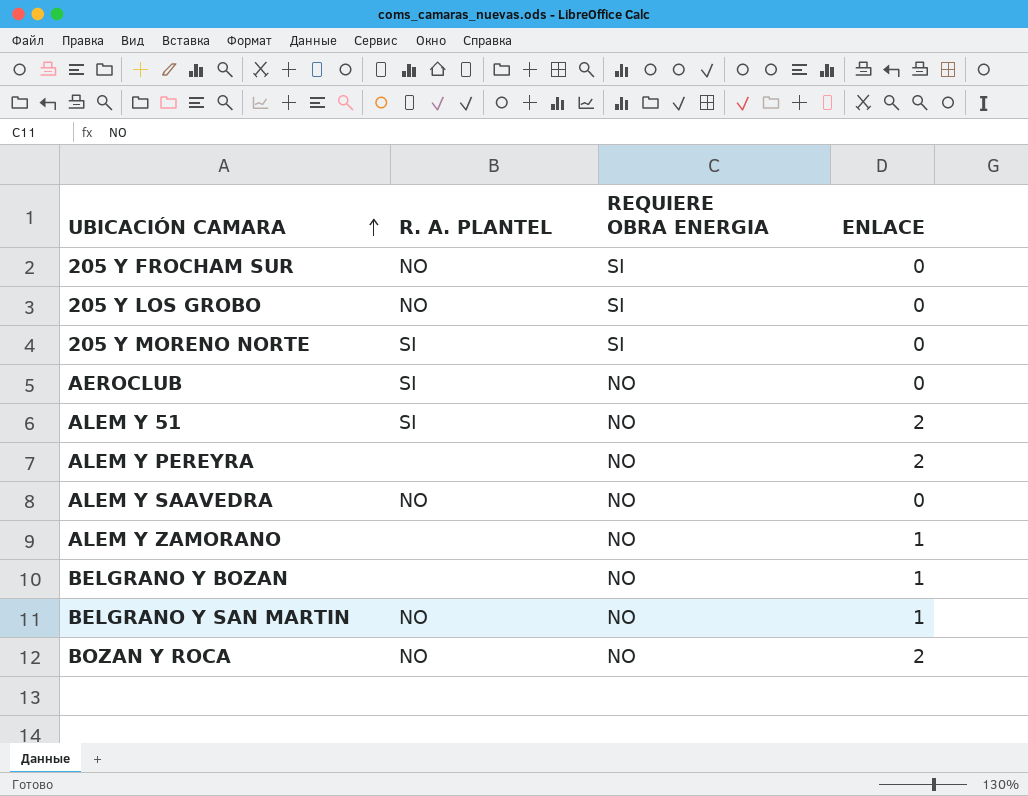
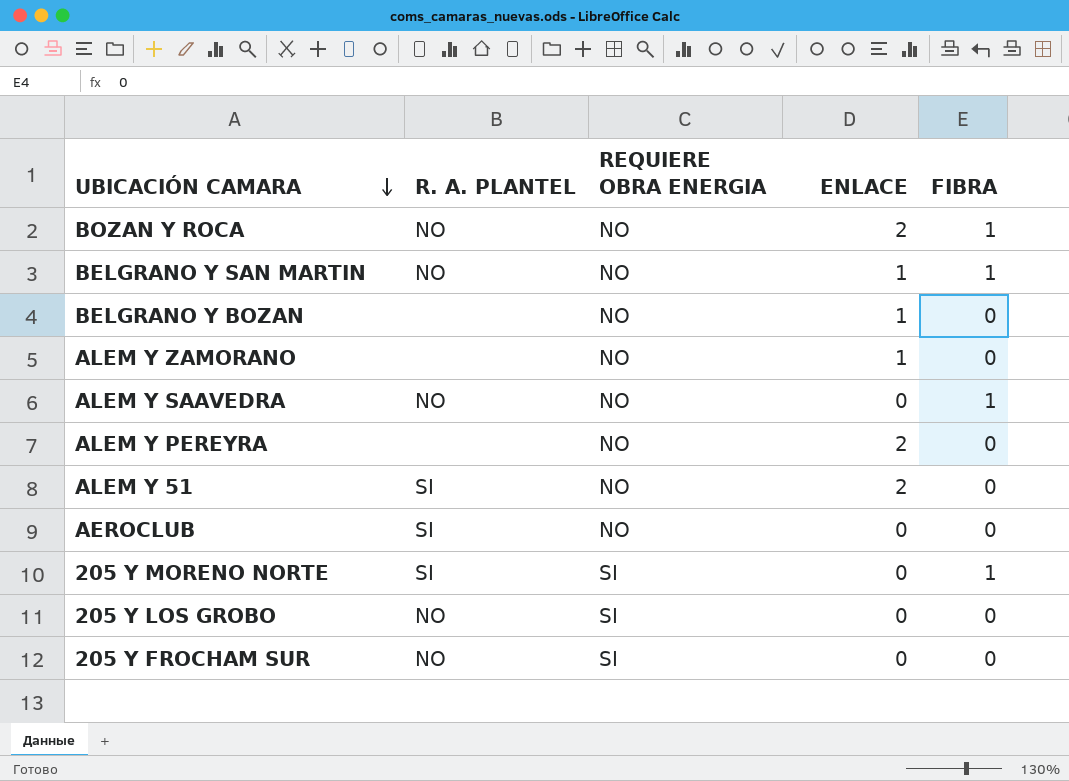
row order: UBICACIÓN CAMARA ascending -> UBICACIÓN CAMARA descending
column FIBRA | position: none -> 5

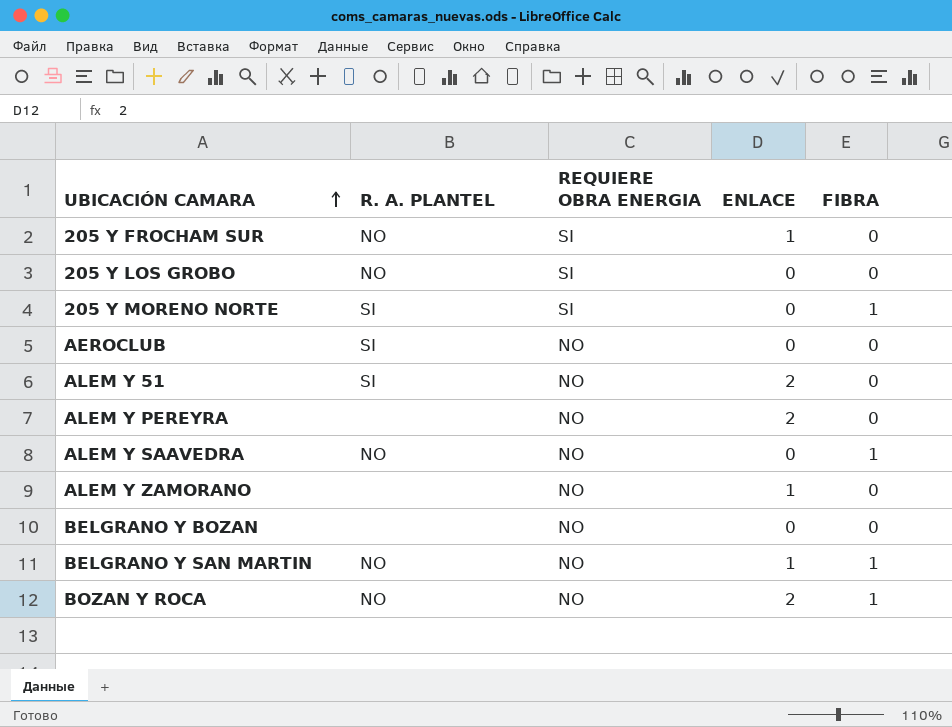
row order: UBICACIÓN CAMARA descending -> UBICACIÓN CAMARA ascending
205 Y FROCHAM SUR | ENLACE: 0 -> 1
BELGRANO Y BOZAN | ENLACE: 1 -> 0

